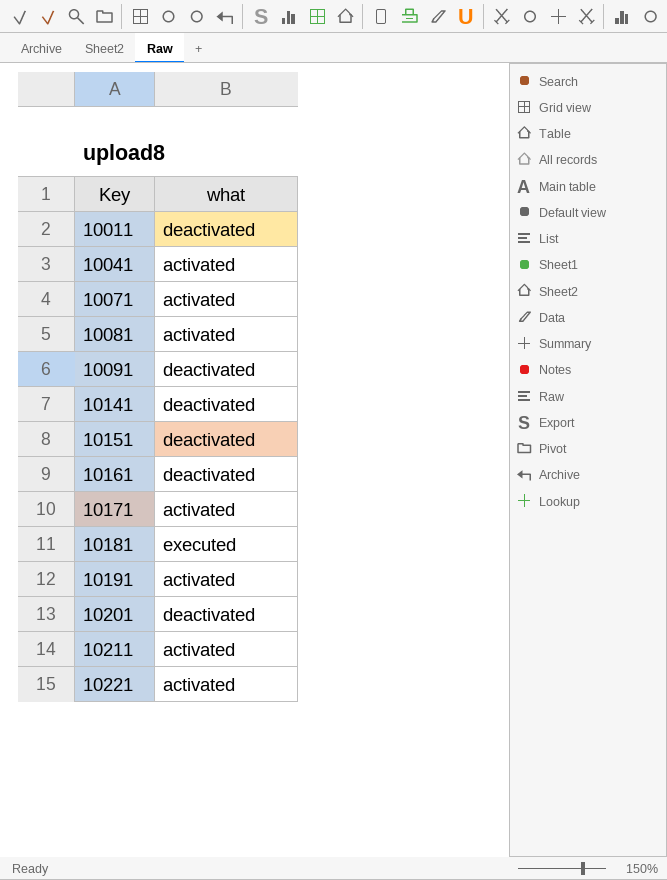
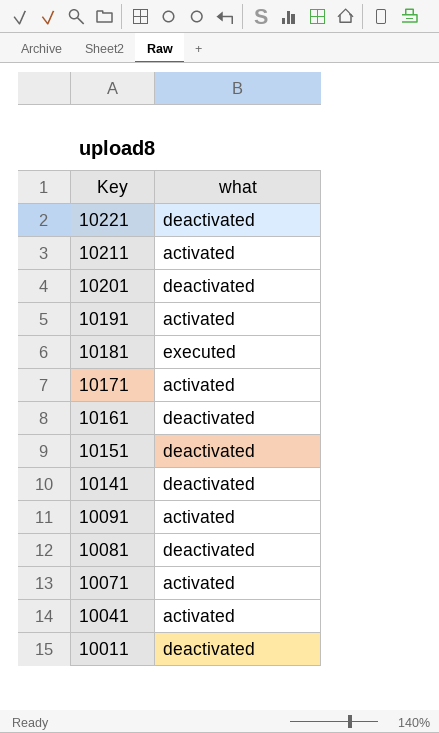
row order: Key ascending -> Key descending
10221 | what: activated -> deactivated
10091 | what: deactivated -> activated
10081 | what: activated -> deactivated

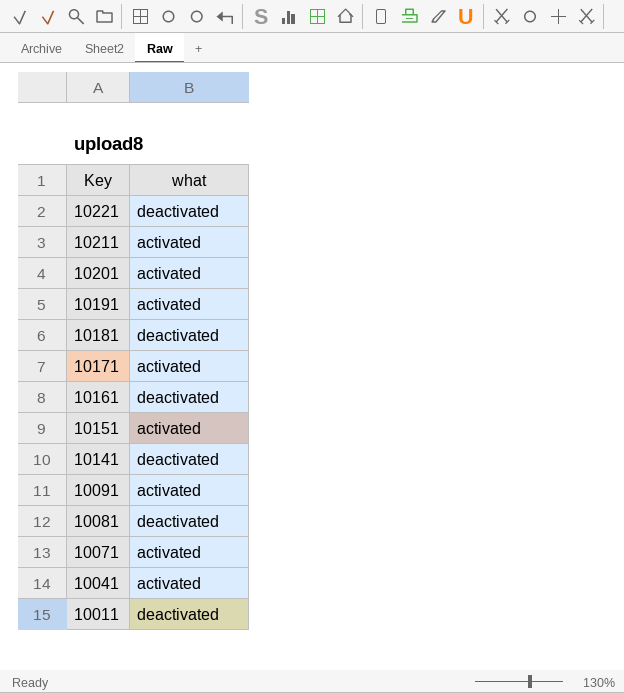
10201 | what: deactivated -> activated
10181 | what: executed -> deactivated
10151 | what: deactivated -> activated

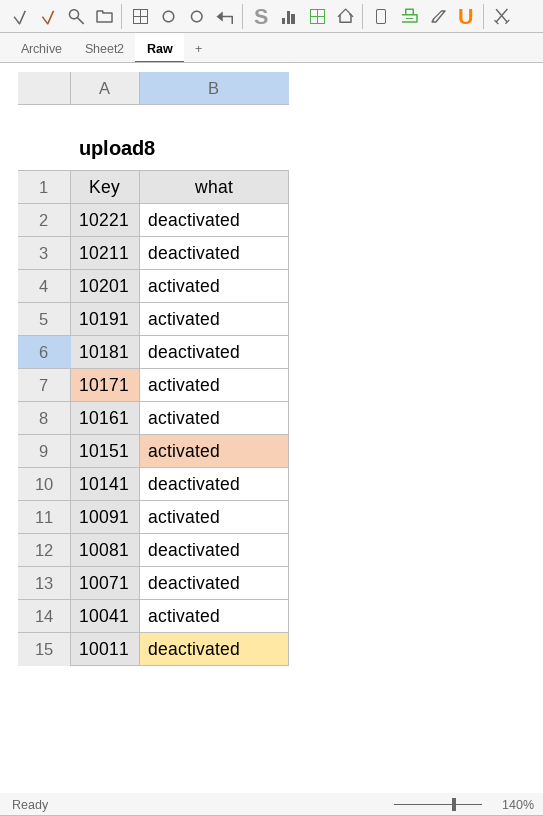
10211 | what: activated -> deactivated
10161 | what: deactivated -> activated
10071 | what: activated -> deactivated

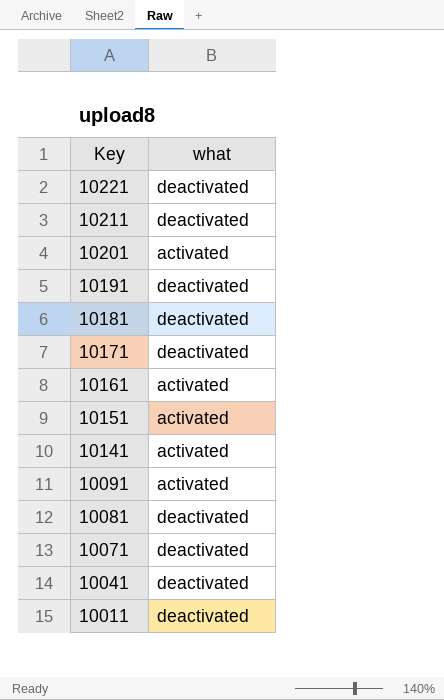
10191 | what: activated -> deactivated
10171 | what: activated -> deactivated
10141 | what: deactivated -> activated
10041 | what: activated -> deactivated

